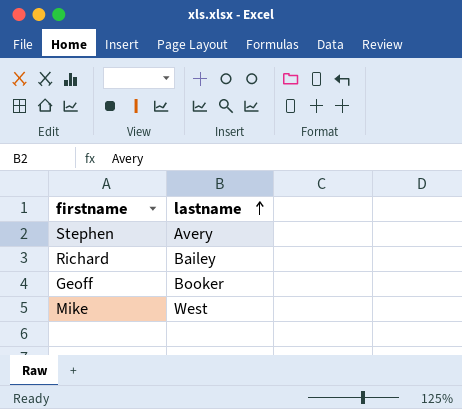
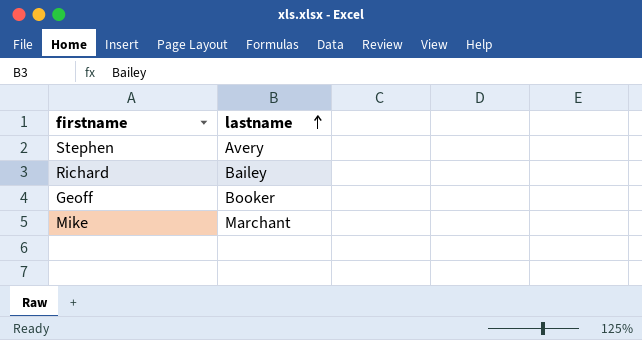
Mike | lastname: West -> Marchant

